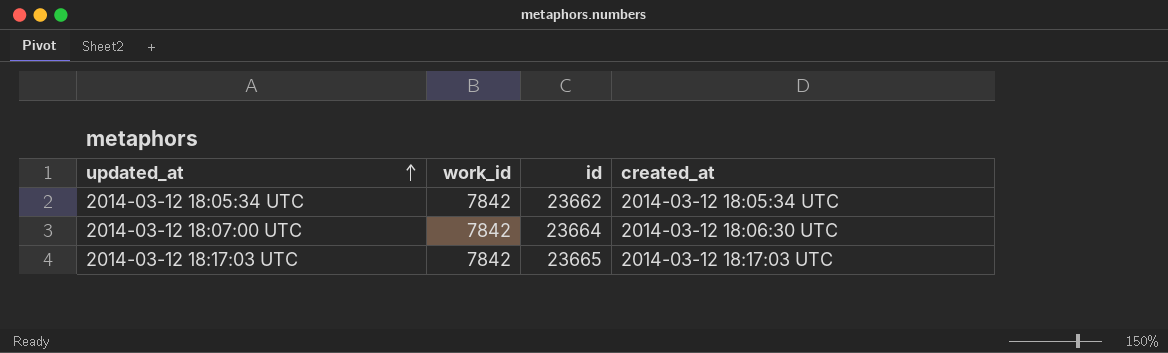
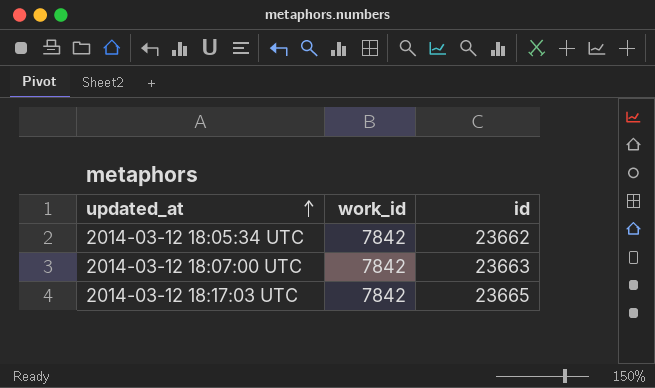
column created_at | position: 4 -> none
2014-03-12 18:07:00 UTC | id: 23664 -> 23663

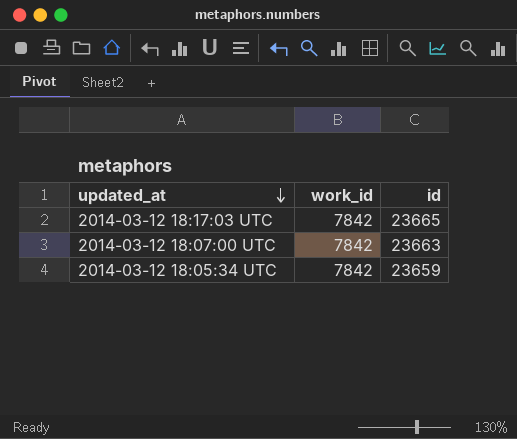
row order: updated_at ascending -> updated_at descending
2014-03-12 18:05:34 UTC | id: 23662 -> 23659

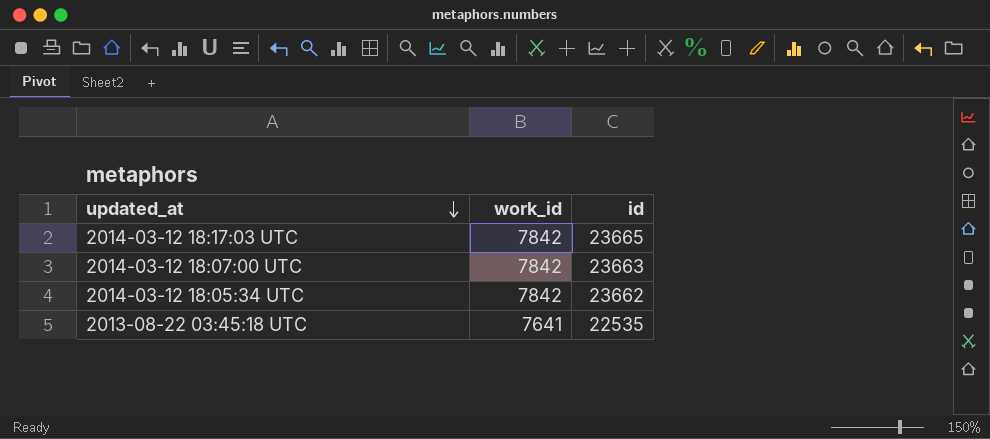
2014-03-12 18:05:34 UTC | id: 23659 -> 23662
row 2013-08-22 03:45:18 UTC: none -> 7641 | 22535

